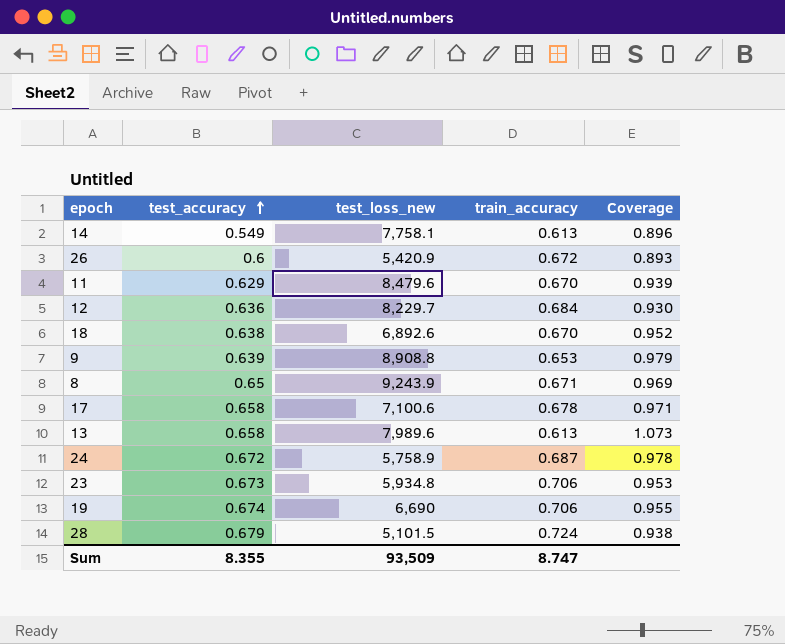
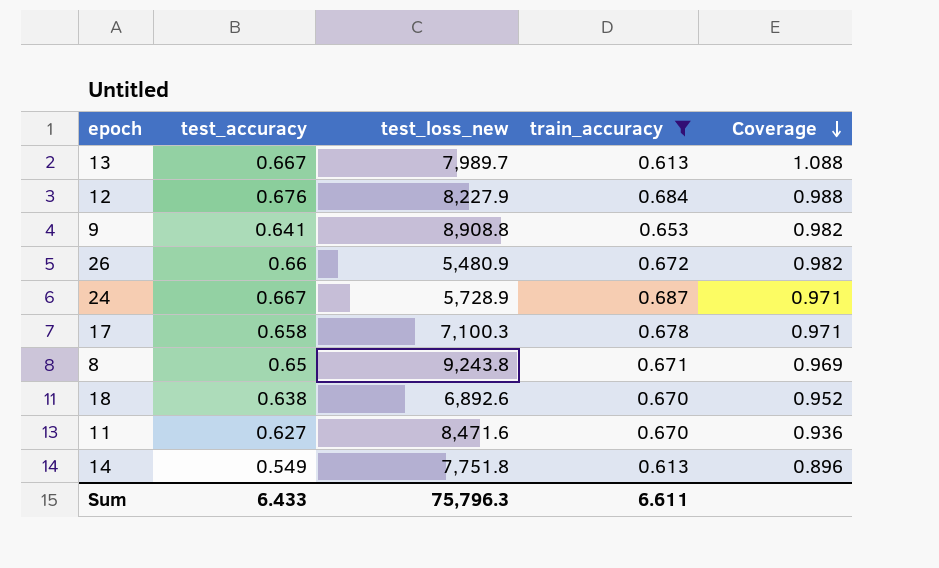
filter: none -> train_accuracy <= 0.687
row order: test_accuracy ascending -> Coverage descending
13 | test_accuracy: 0.658 -> 0.667
13 | test_loss_new: 7,989.6 -> 7,989.7
13 | Coverage: 1.073 -> 1.088
12 | test_accuracy: 0.636 -> 0.676
12 | test_loss_new: 8,229.7 -> 8,227.9
12 | Coverage: 0.930 -> 0.988
9 | test_accuracy: 0.639 -> 0.641
9 | Coverage: 0.979 -> 0.982
26 | test_accuracy: 0.6 -> 0.66
26 | test_loss_new: 5,420.9 -> 5,480.9
26 | Coverage: 0.893 -> 0.982
24 | test_accuracy: 0.672 -> 0.667
24 | test_loss_new: 5,758.9 -> 5,728.9
24 | Coverage: 0.978 -> 0.971
17 | test_loss_new: 7,100.6 -> 7,100.3
8 | test_loss_new: 9,243.9 -> 9,243.8
11 | test_accuracy: 0.629 -> 0.627
11 | test_loss_new: 8,479.6 -> 8,471.6
11 | Coverage: 0.939 -> 0.936
14 | test_loss_new: 7,758.1 -> 7,751.8
Sum | test_accuracy: 8.355 -> 6.433
Sum | test_loss_new: 93,509 -> 75,796.3
Sum | train_accuracy: 8.747 -> 6.611

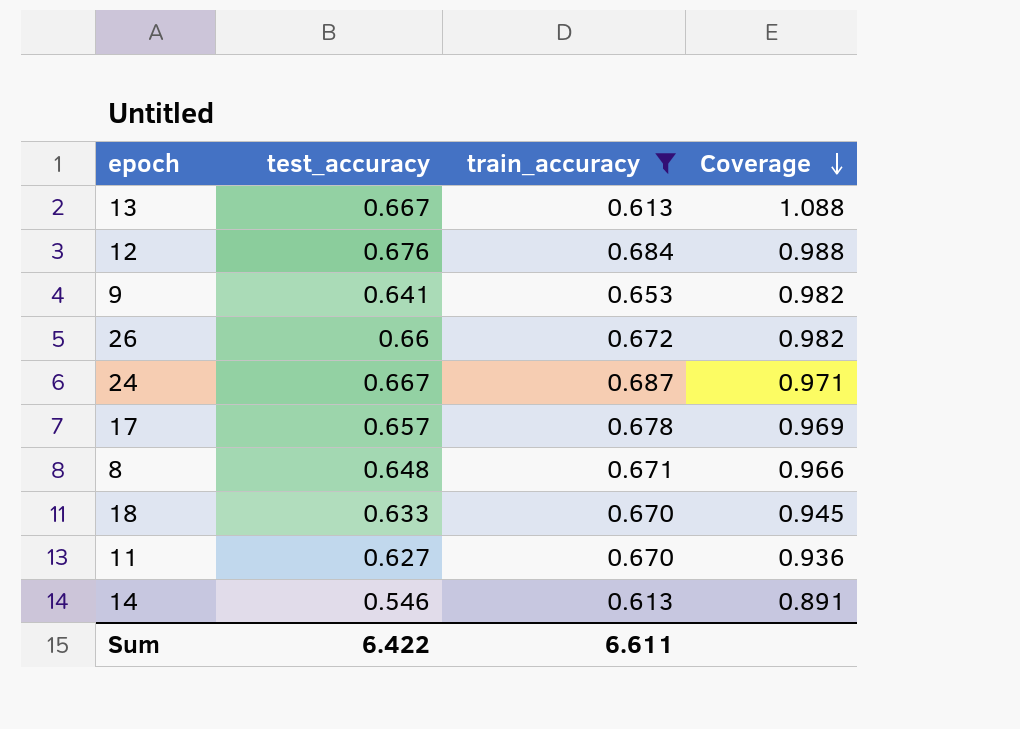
column test_loss_new | position: 3 -> none
17 | test_accuracy: 0.658 -> 0.657
17 | Coverage: 0.971 -> 0.969
8 | test_accuracy: 0.65 -> 0.648
8 | Coverage: 0.969 -> 0.966
18 | test_accuracy: 0.638 -> 0.633
18 | Coverage: 0.952 -> 0.945
14 | test_accuracy: 0.549 -> 0.546
14 | Coverage: 0.896 -> 0.891
Sum | test_accuracy: 6.433 -> 6.422

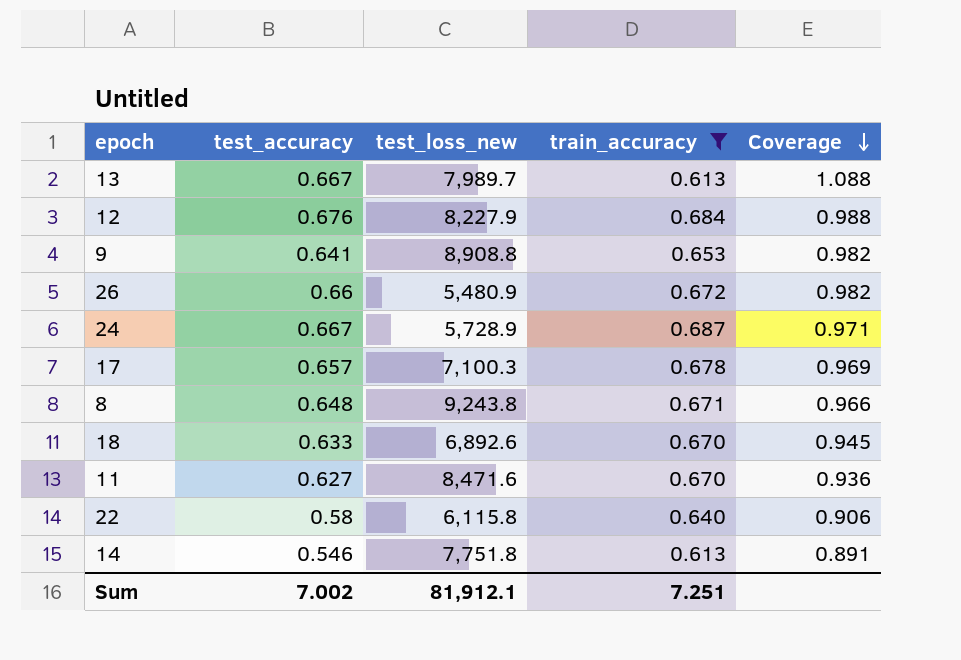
column test_loss_new | position: none -> 3
row 22: none -> 0.58 | 6,115.8 | 0.640 | 0.906
Sum | test_accuracy: 6.422 -> 7.002
Sum | train_accuracy: 6.611 -> 7.251

